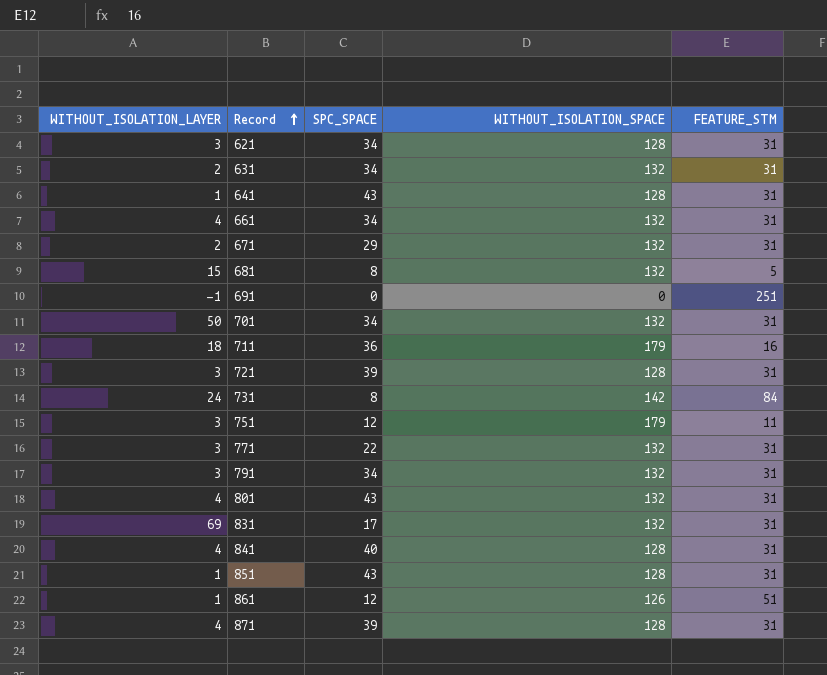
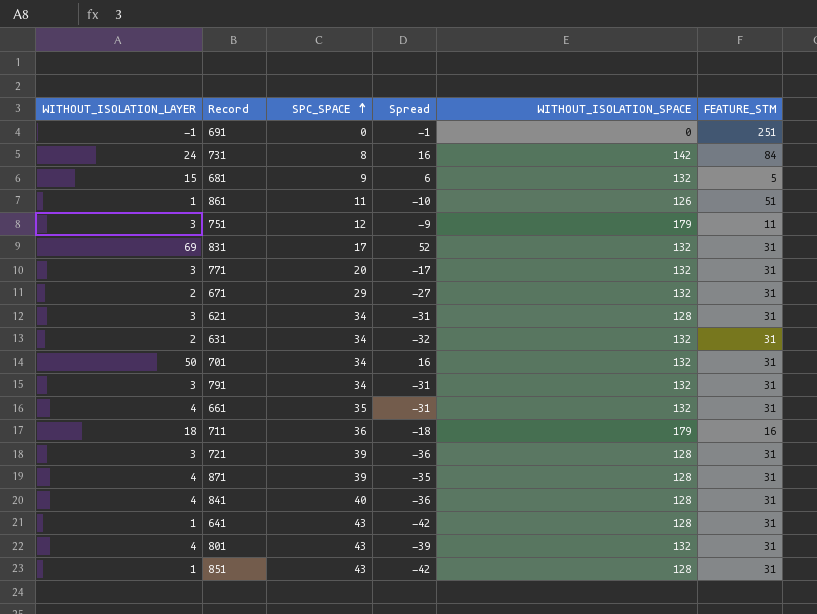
row order: Record ascending -> SPC_SPACE ascending
column Spread | formula: none -> [WITHOUT_ISOLATION_LAYER] - [SPC_SPACE]
681 | SPC_SPACE: 8 -> 9
861 | SPC_SPACE: 12 -> 11
771 | SPC_SPACE: 22 -> 20
661 | SPC_SPACE: 34 -> 35

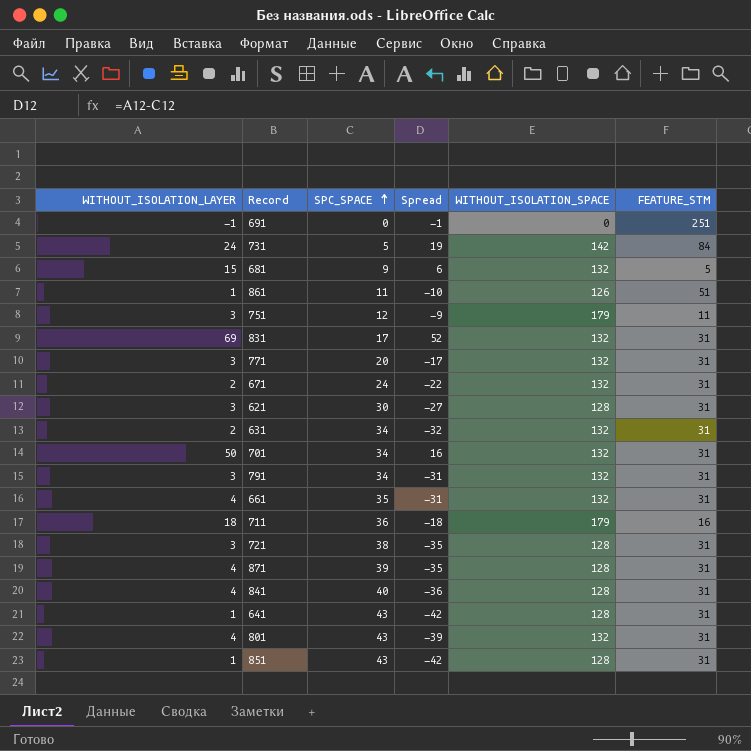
731 | SPC_SPACE: 8 -> 5
731 | Spread: 16 -> 19
671 | SPC_SPACE: 29 -> 24
671 | Spread: -27 -> -22
621 | SPC_SPACE: 34 -> 30
621 | Spread: -31 -> -27
721 | SPC_SPACE: 39 -> 38
721 | Spread: -36 -> -35

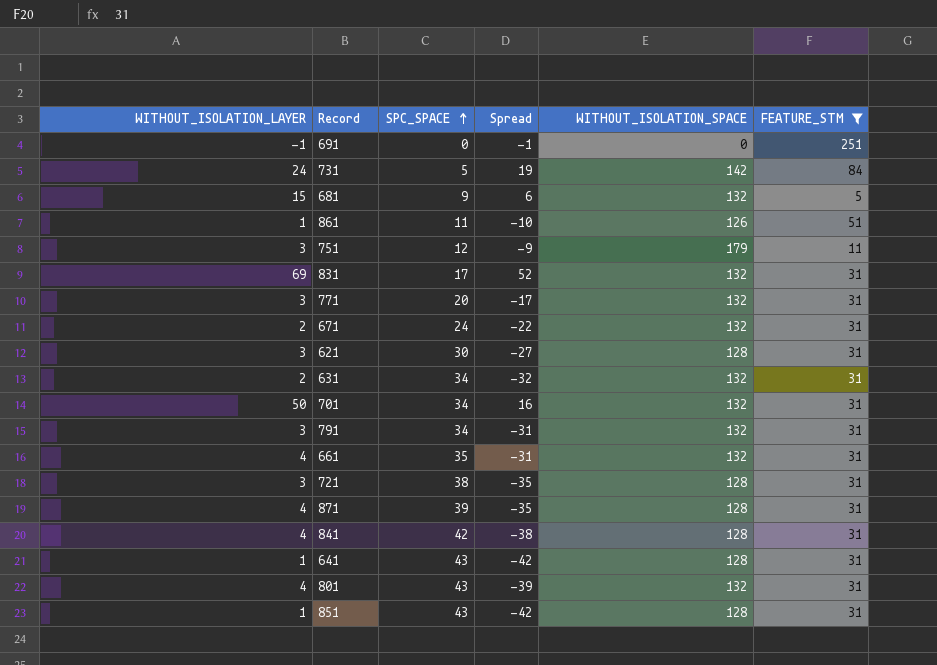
filter: none -> FEATURE_STM != 16
841 | SPC_SPACE: 40 -> 42
841 | Spread: -36 -> -38

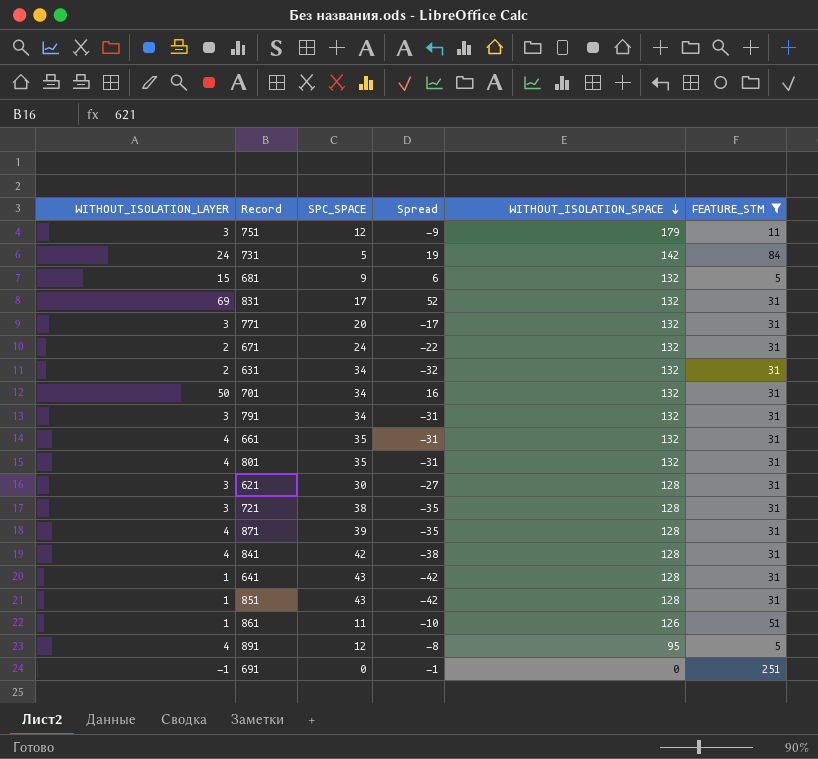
row order: SPC_SPACE ascending -> WITHOUT_ISOLATION_SPACE descending
801 | SPC_SPACE: 43 -> 35
801 | Spread: -39 -> -31
row 891: none -> 4 | 12 | -8 | 95 | 5

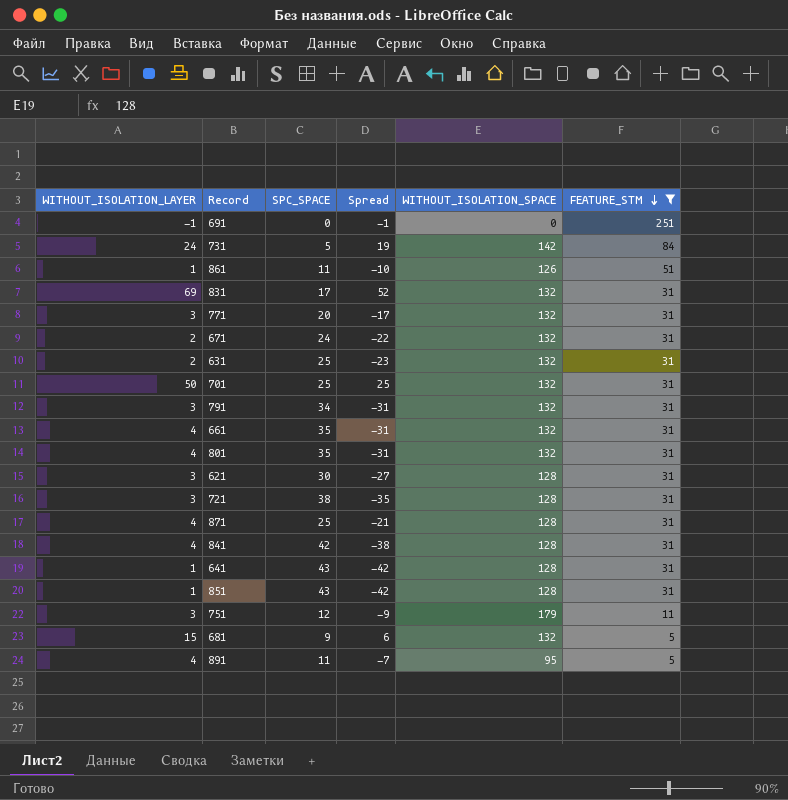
row order: WITHOUT_ISOLATION_SPACE descending -> FEATURE_STM descending
631 | SPC_SPACE: 34 -> 25
631 | Spread: -32 -> -23
701 | SPC_SPACE: 34 -> 25
701 | Spread: 16 -> 25
871 | SPC_SPACE: 39 -> 25
871 | Spread: -35 -> -21
891 | SPC_SPACE: 12 -> 11
891 | Spread: -8 -> -7

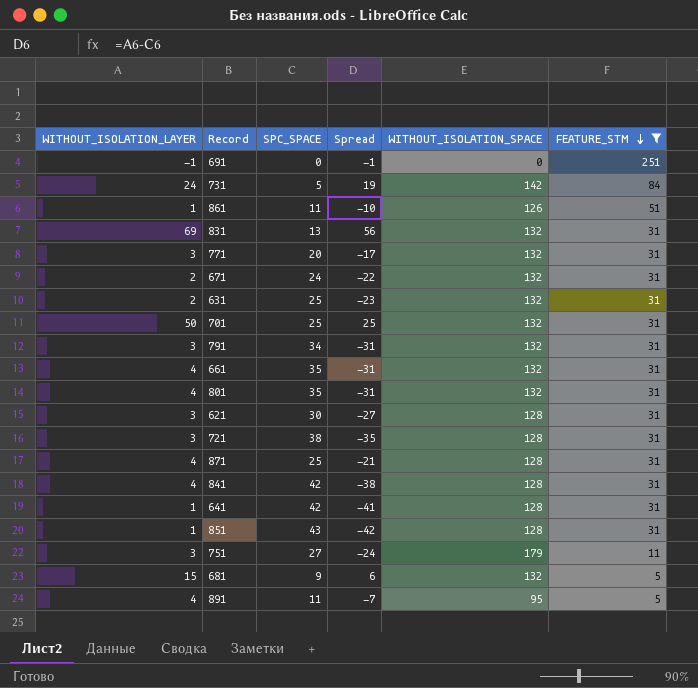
831 | SPC_SPACE: 17 -> 13
831 | Spread: 52 -> 56
641 | SPC_SPACE: 43 -> 42
641 | Spread: -42 -> -41
751 | SPC_SPACE: 12 -> 27
751 | Spread: -9 -> -24

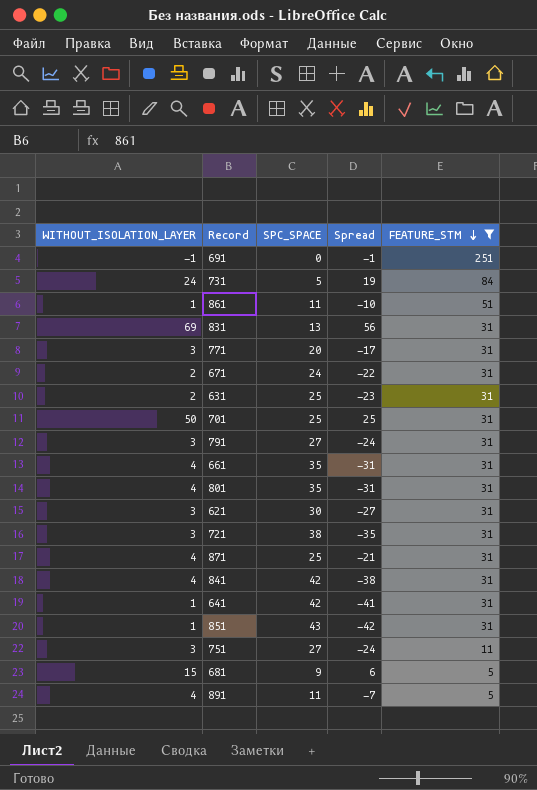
column WITHOUT_ISOLATION_SPACE | position: 5 -> none
791 | SPC_SPACE: 34 -> 27
791 | Spread: -31 -> -24

